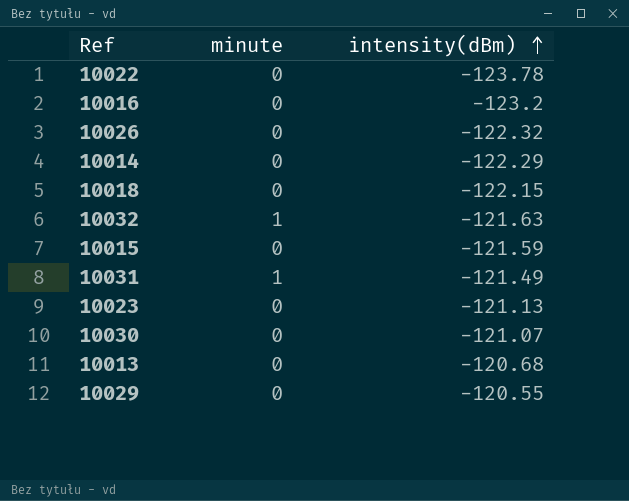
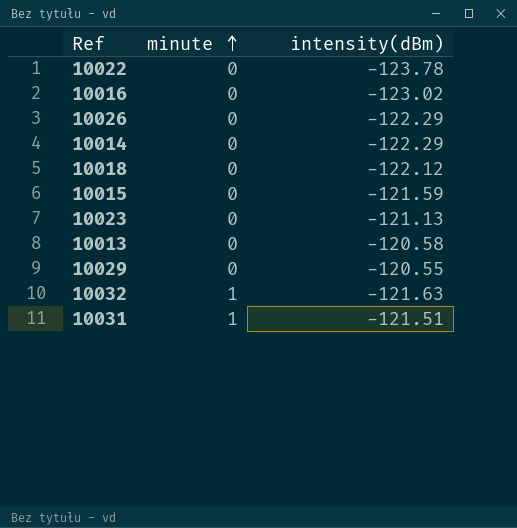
row order: intensity(dBm) ascending -> minute ascending
row 10030: 0 | -121.07 -> none
10016 | intensity(dBm): -123.2 -> -123.02
10026 | intensity(dBm): -122.32 -> -122.29
10018 | intensity(dBm): -122.15 -> -122.12
10013 | intensity(dBm): -120.68 -> -120.58
10031 | intensity(dBm): -121.49 -> -121.51

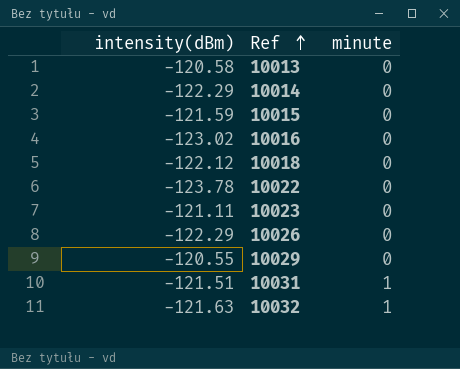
row order: minute ascending -> Ref ascending
column intensity(dBm) | position: 3 -> 1
10023 | intensity(dBm): -121.13 -> -121.11

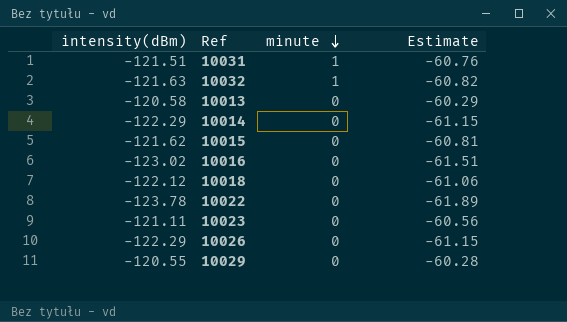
row order: Ref ascending -> minute descending
column Estimate | formula: none -> [intensity(dBm)] * 0.5
10015 | intensity(dBm): -121.59 -> -121.62

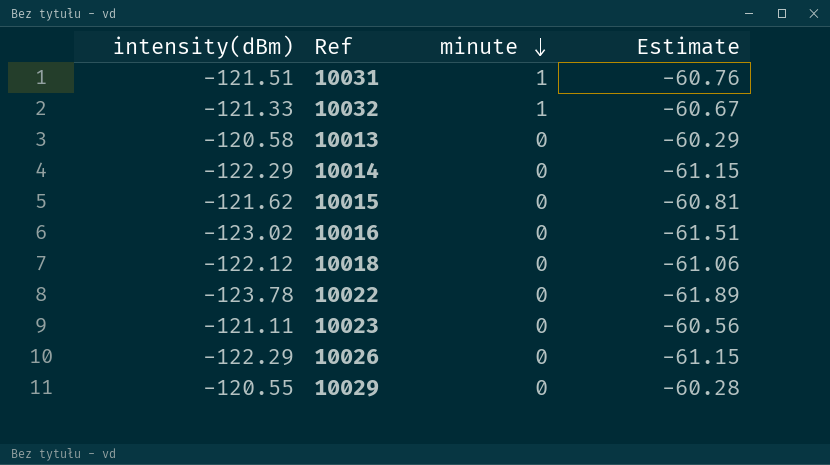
10032 | intensity(dBm): -121.63 -> -121.33
10032 | Estimate: -60.82 -> -60.67

